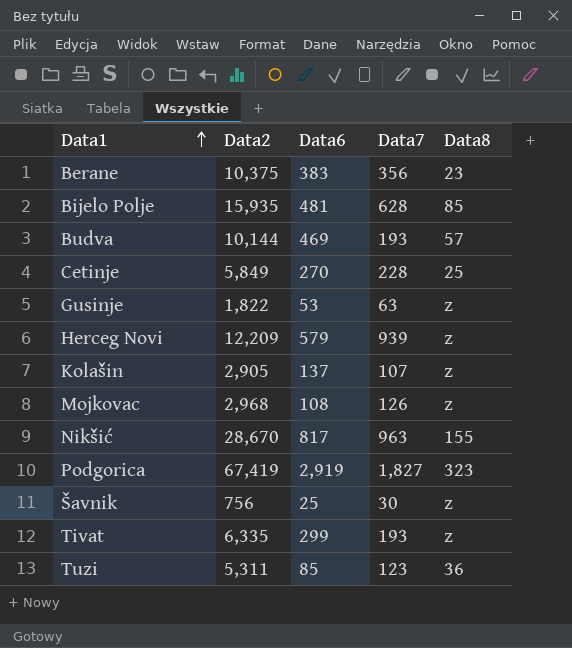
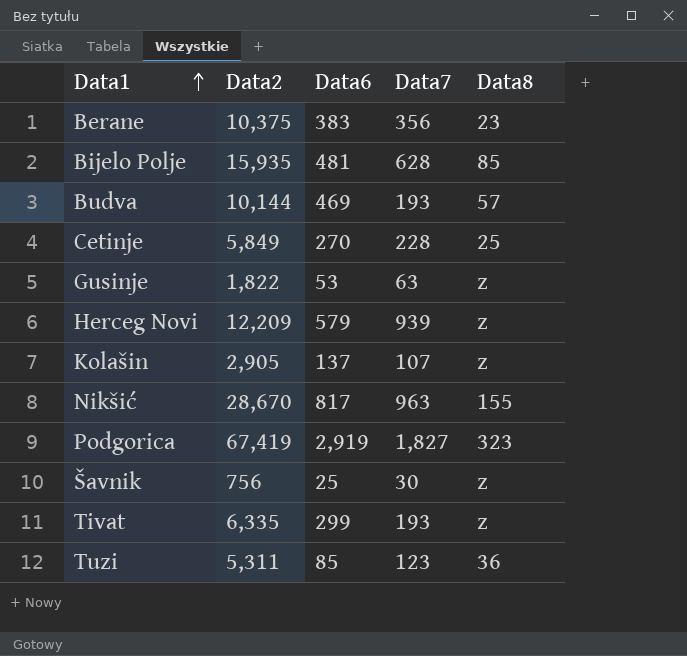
row Mojkovac: 2,968 | 108 | 126 | z -> none

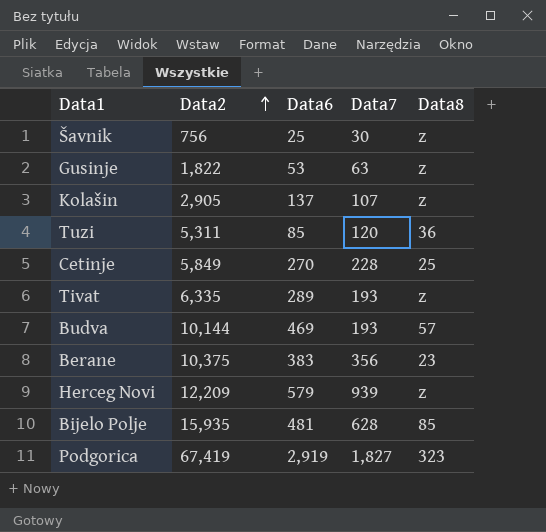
row order: Data1 ascending -> Data2 ascending
row Nikšić: 28,670 | 817 | 963 | 155 -> none
Tuzi | Data7: 123 -> 120
Tivat | Data6: 299 -> 289

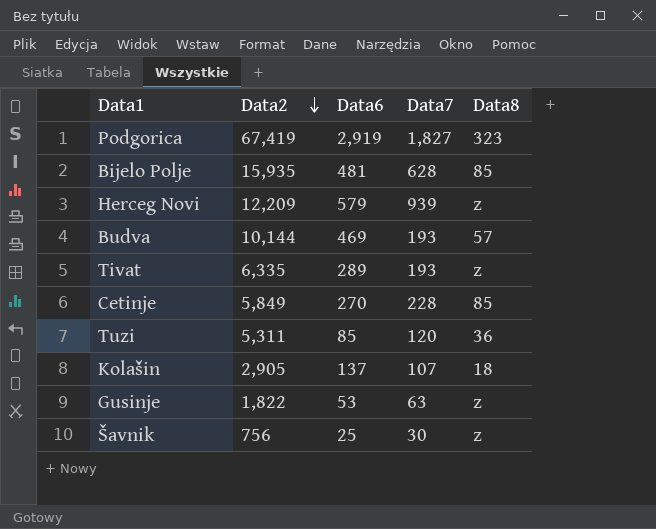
row order: Data2 ascending -> Data2 descending
row Berane: 10,375 | 383 | 356 | 23 -> none
Cetinje | Data8: 25 -> 85
Kolašin | Data8: z -> 18

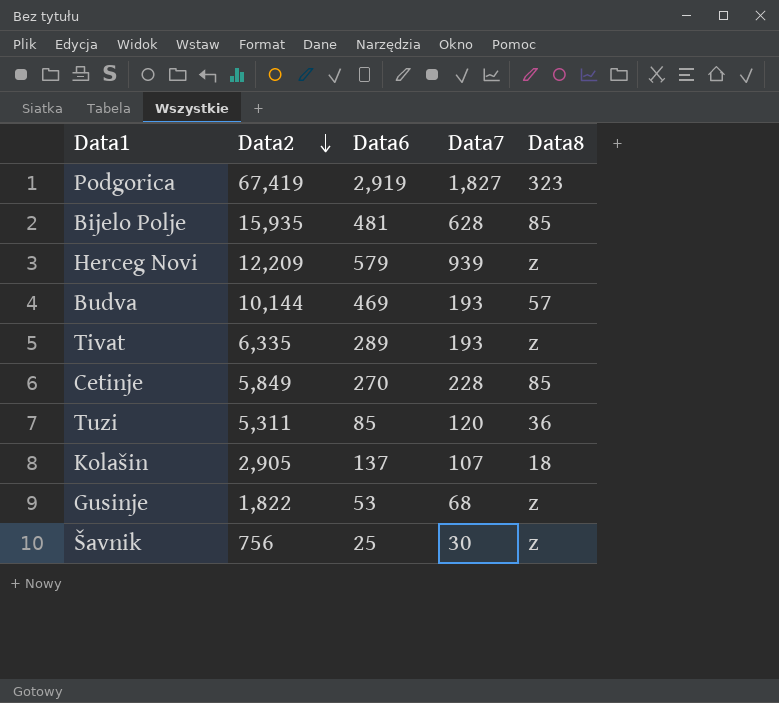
Gusinje | Data7: 63 -> 68

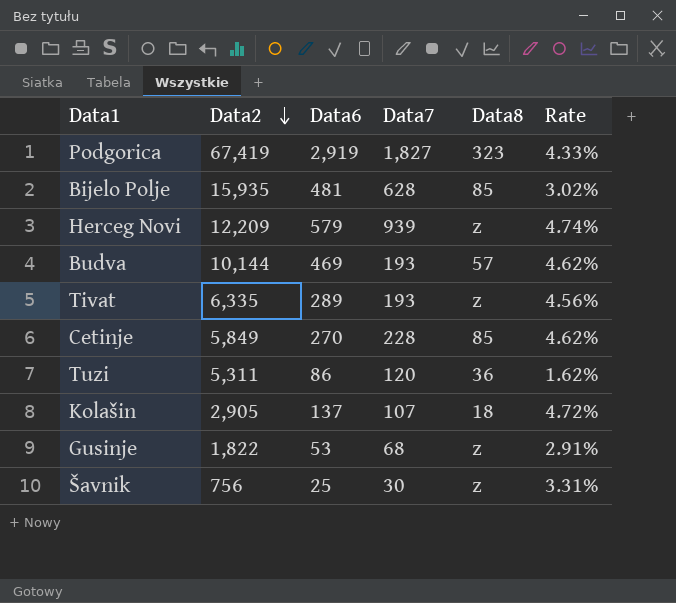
column Rate | formula: none -> [Data6] / [Data2]
Tuzi | Data6: 85 -> 86

